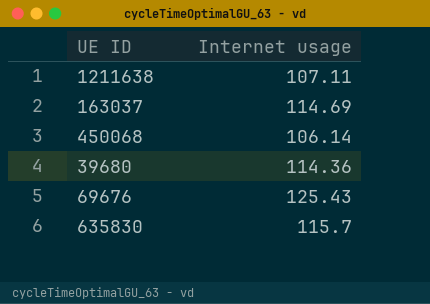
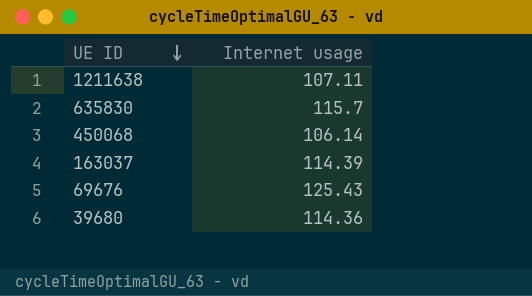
row order: none -> UE ID descending
163037 | Internet usage: 114.69 -> 114.39

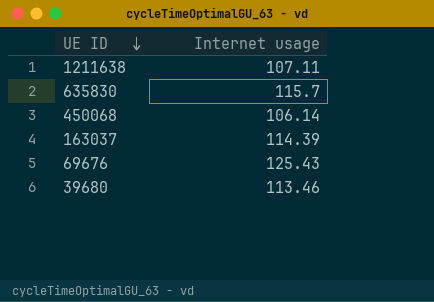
39680 | Internet usage: 114.36 -> 113.46

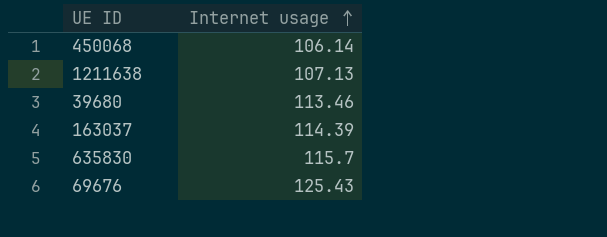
row order: UE ID descending -> Internet usage ascending
1211638 | Internet usage: 107.11 -> 107.13

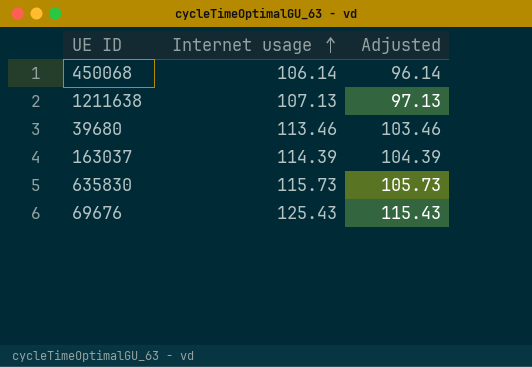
column Adjusted | formula: none -> [Internet usage] - 10
635830 | Internet usage: 115.7 -> 115.73

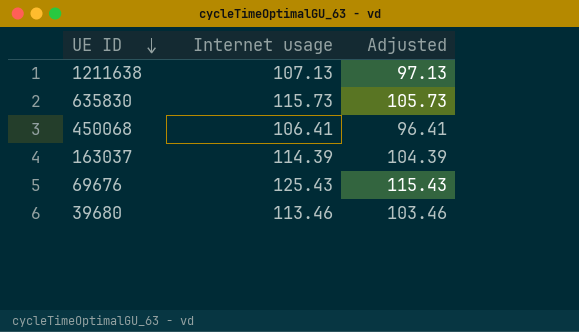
row order: Internet usage ascending -> UE ID descending
450068 | Internet usage: 106.14 -> 106.41
450068 | Adjusted: 96.14 -> 96.41

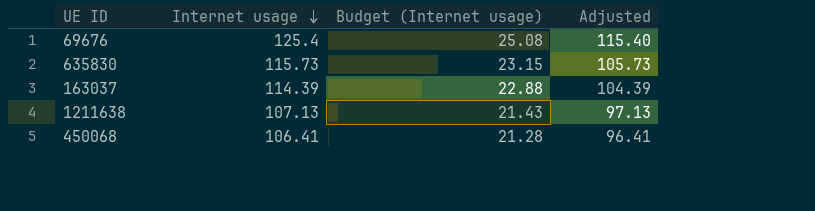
row order: UE ID descending -> Internet usage descending
column Budget (Internet usage) | formula: none -> [Internet usage] * 0.2
row 39680: 113.46 | 103.46 -> none
69676 | Internet usage: 125.43 -> 125.4
69676 | Adjusted: 115.43 -> 115.40

